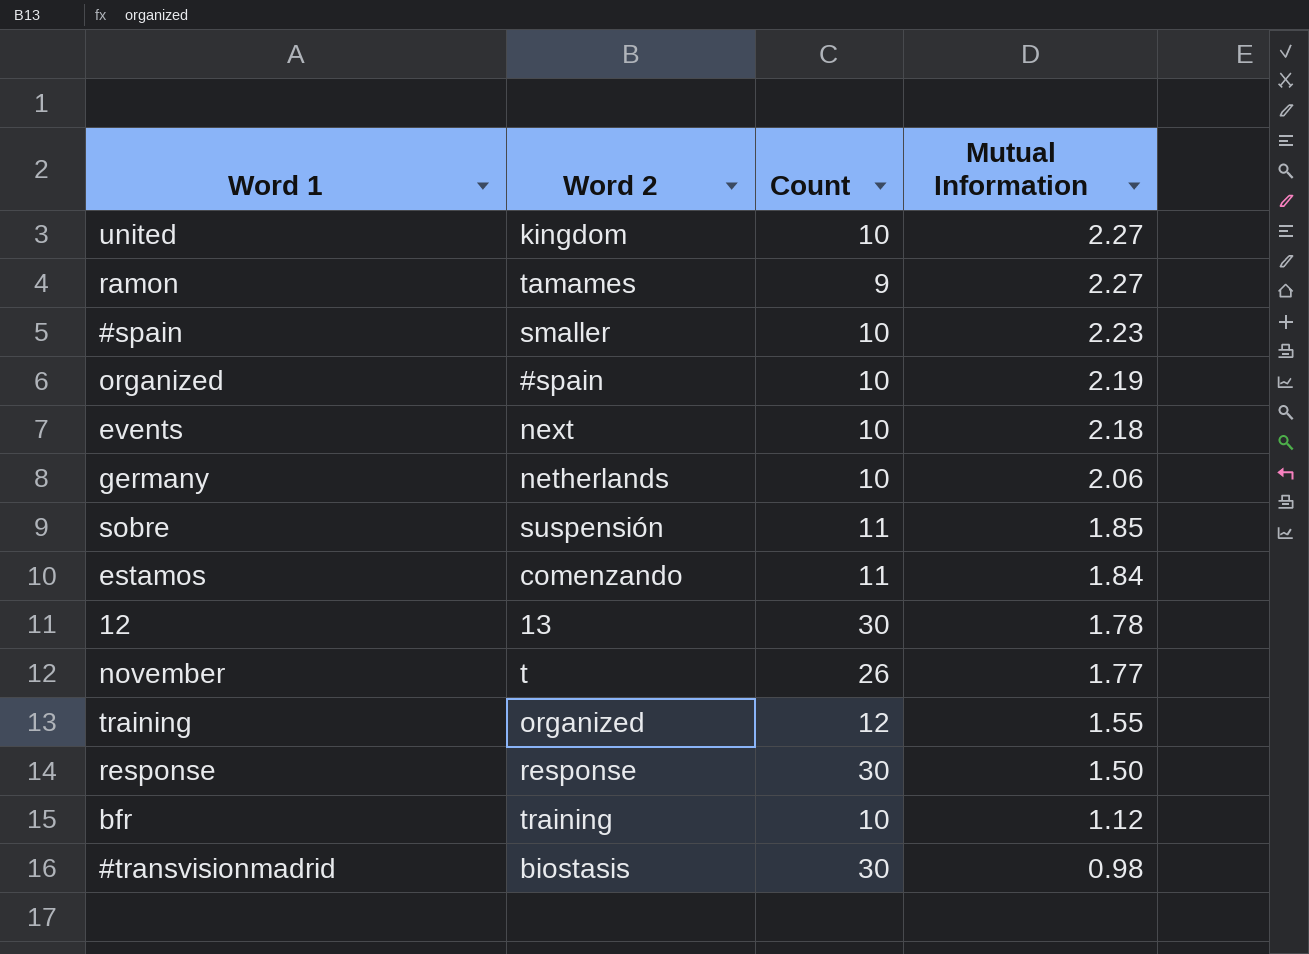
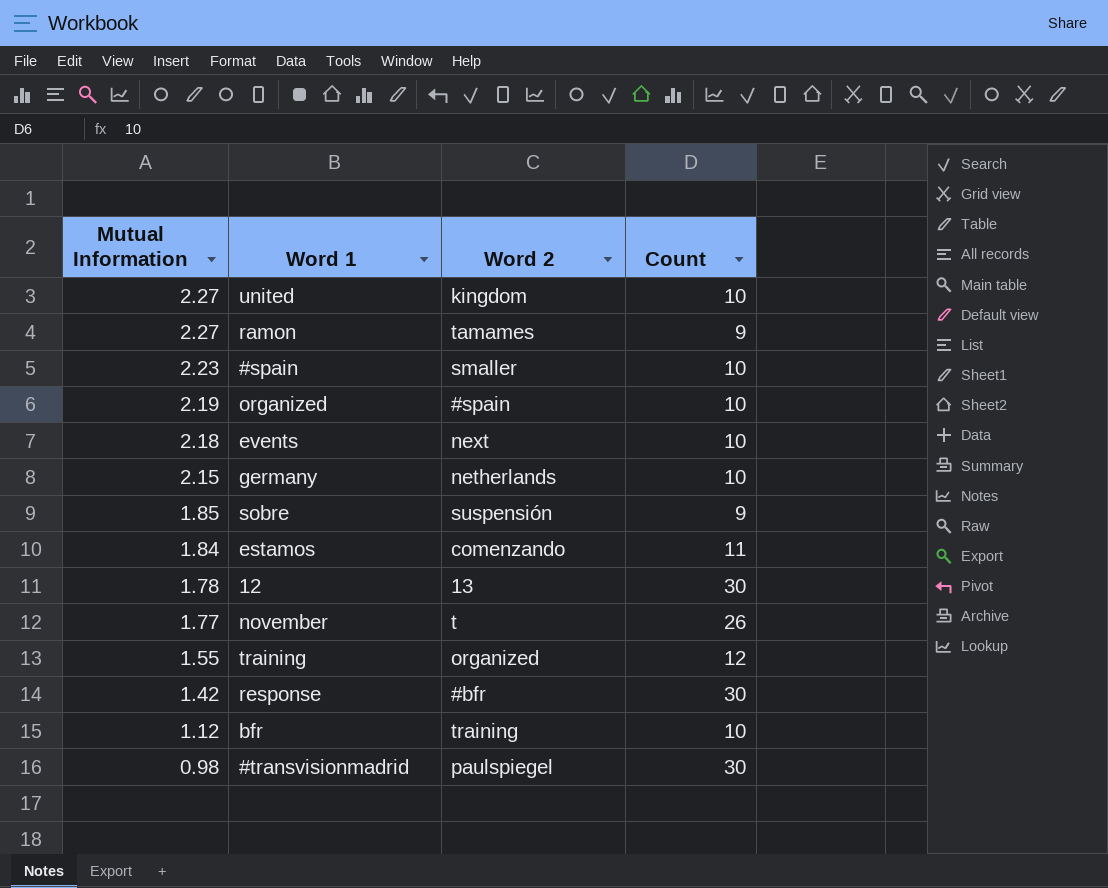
column Mutual Information | position: 4 -> 1
germany | Mutual Information: 2.06 -> 2.15
sobre | Count: 11 -> 9
response | Mutual Information: 1.50 -> 1.42
response | Word 2: response -> #bfr
#transvisionmadrid | Word 2: biostasis -> paulspiegel

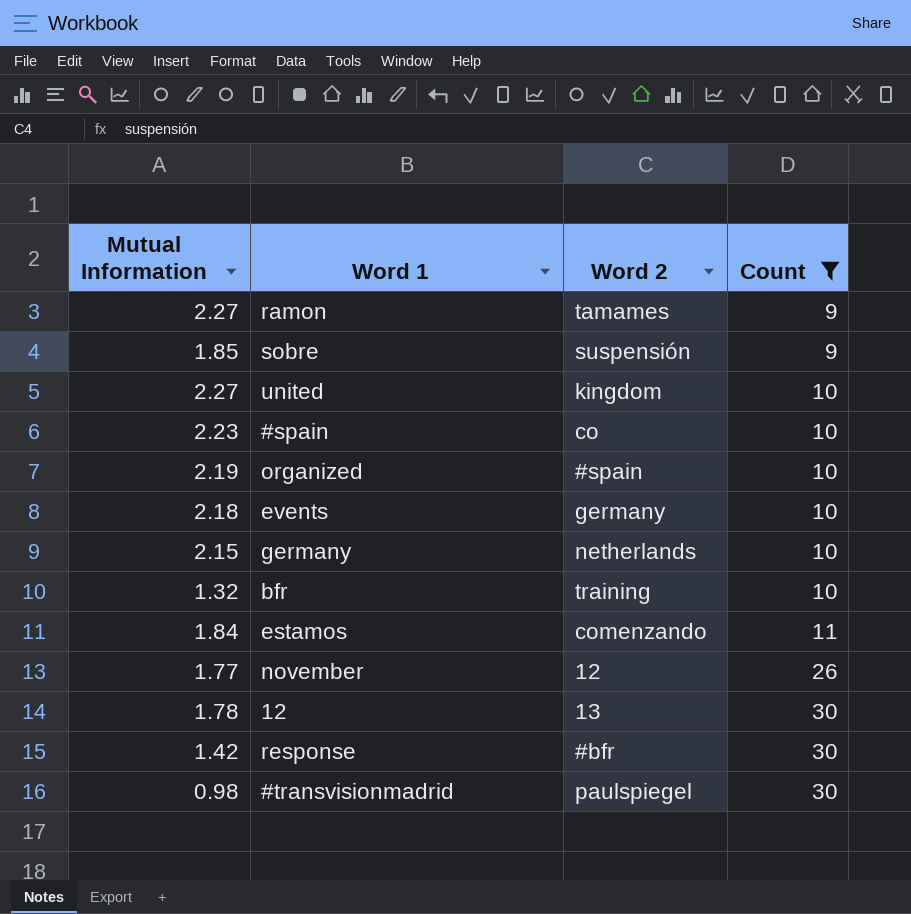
filter: none -> Count != 12
row order: Mutual Information descending -> Count ascending
#spain | Word 2: smaller -> co
events | Word 2: next -> germany
bfr | Mutual Information: 1.12 -> 1.32
november | Word 2: t -> 12

